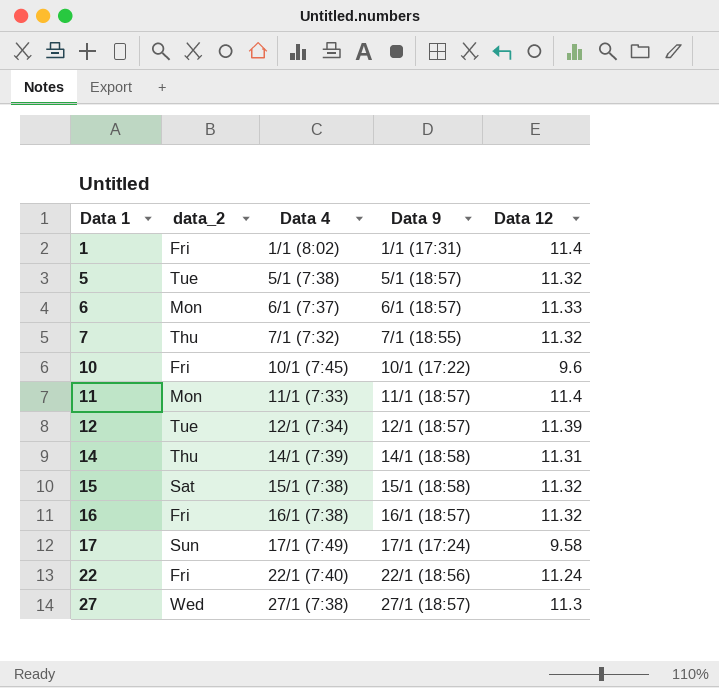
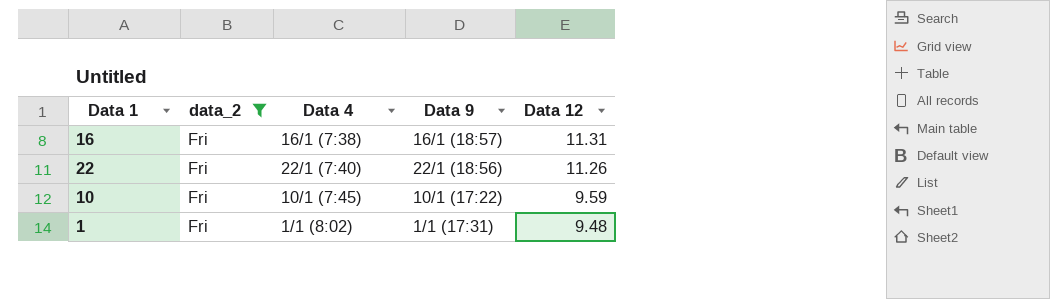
filter: none -> data_2 = Fri
row order: Data 1 ascending -> Data 12 descending
16 | Data 12: 11.32 -> 11.31
22 | Data 12: 11.24 -> 11.26
10 | Data 12: 9.6 -> 9.59
1 | Data 12: 11.4 -> 9.48

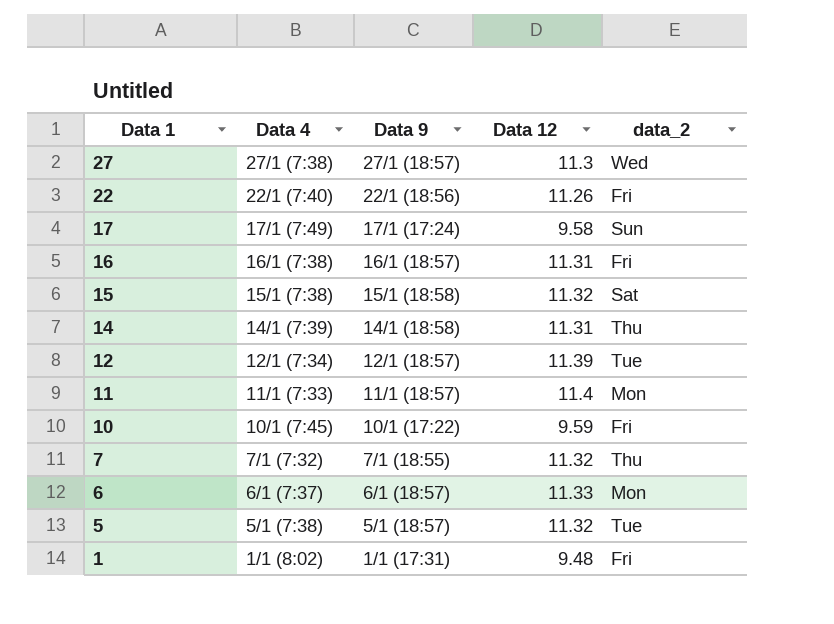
filter: data_2 = Fri -> none
row order: Data 12 descending -> Data 1 descending
column data_2 | position: 2 -> 5

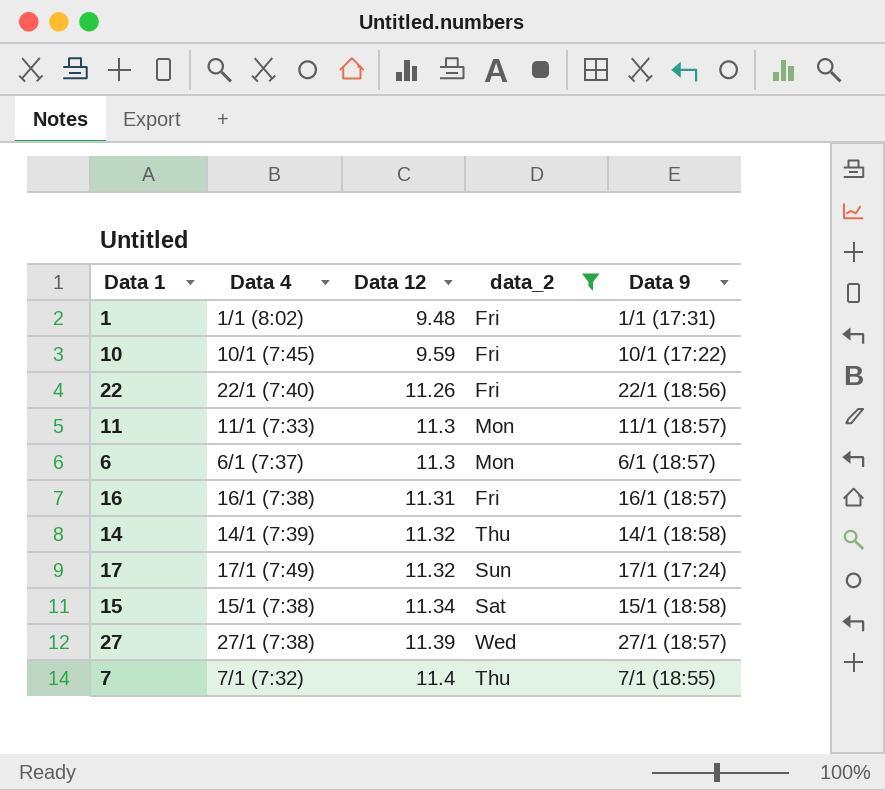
filter: none -> data_2 != Tue
row order: Data 1 descending -> Data 12 ascending
column Data 9 | position: 3 -> 5
11 | Data 12: 11.4 -> 11.3
6 | Data 12: 11.33 -> 11.3
14 | Data 12: 11.31 -> 11.32
17 | Data 12: 9.58 -> 11.32
15 | Data 12: 11.32 -> 11.34
27 | Data 12: 11.3 -> 11.39
7 | Data 12: 11.32 -> 11.4

